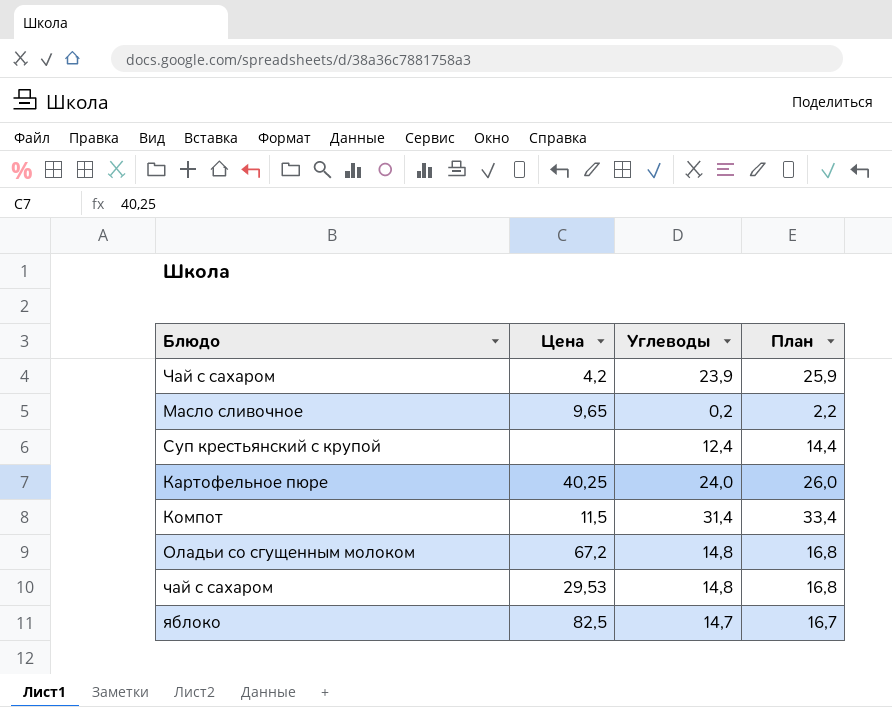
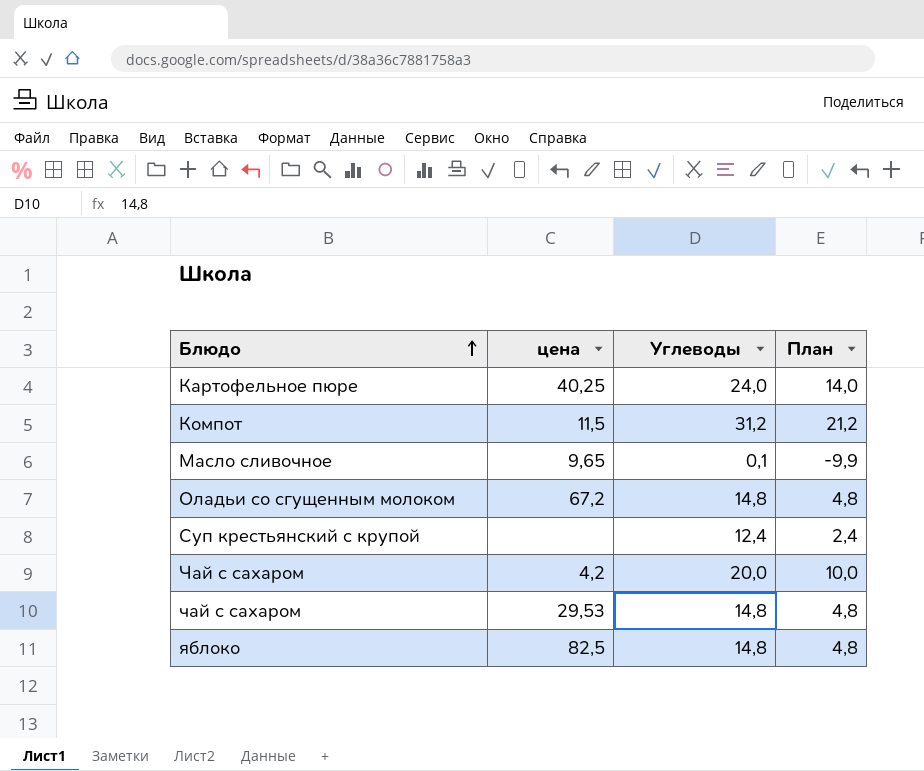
row order: none -> Блюдо ascending
column name: Цена -> цена
column План | formula: [Углеводы] + 2 -> [Углеводы] - 10
Компот | Углеводы: 31,4 -> 31,2
Масло сливочное | Углеводы: 0,2 -> 0,1
Чай с сахаром | Углеводы: 23,9 -> 20,0
яблоко | Углеводы: 14,7 -> 14,8

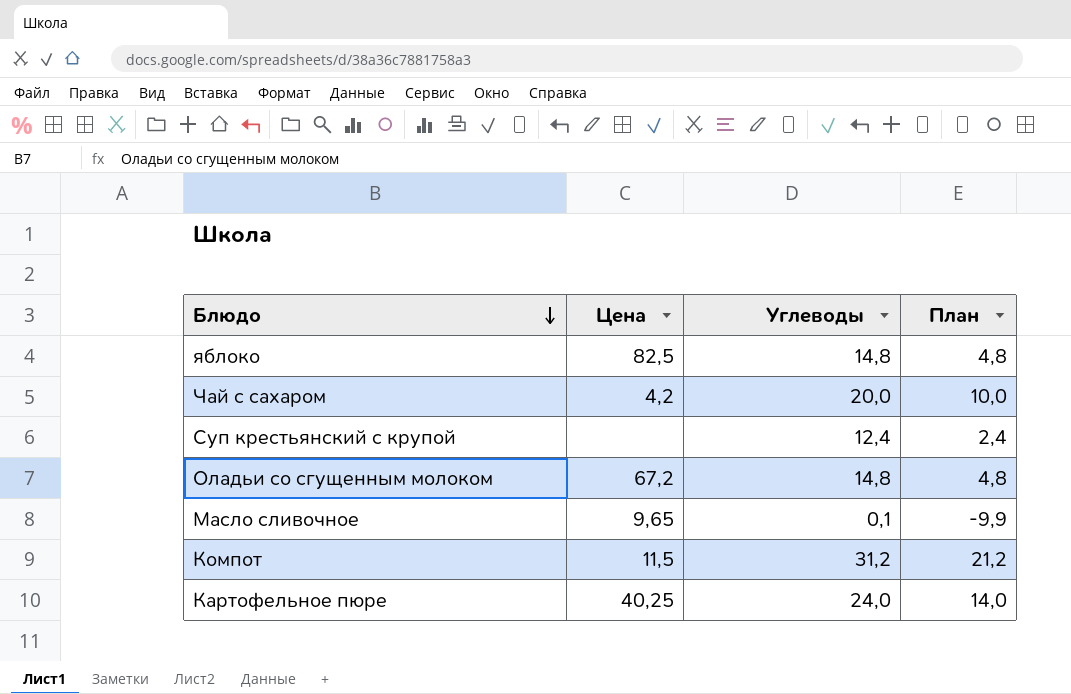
row order: Блюдо ascending -> Блюдо descending
column name: цена -> Цена
row чай с сахаром: 29,53 | 14,8 | 4,8 -> none

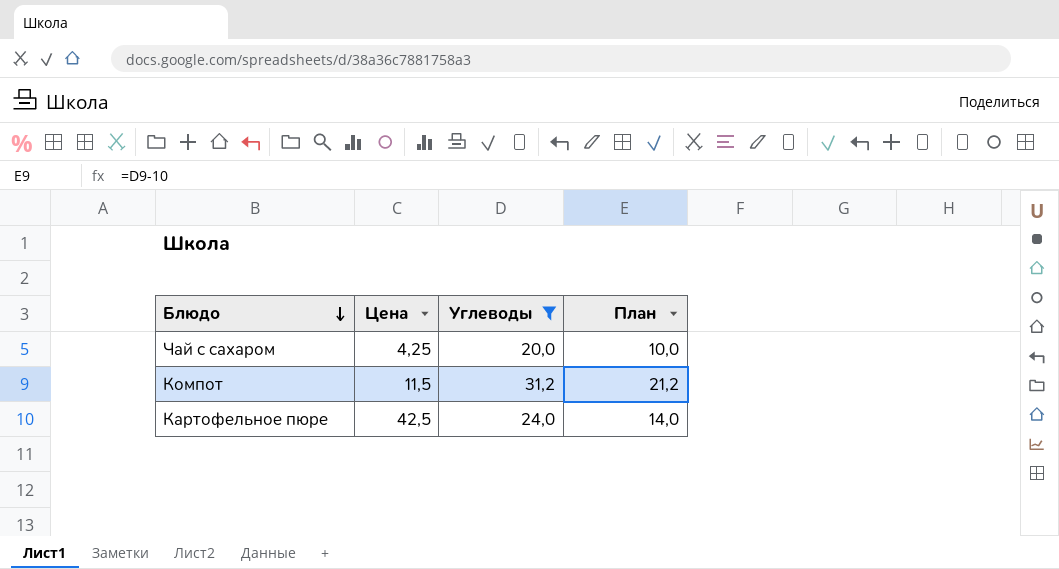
filter: none -> Углеводы >= 20,0
Чай с сахаром | Цена: 4,2 -> 4,25
Картофельное пюре | Цена: 40,25 -> 42,5

